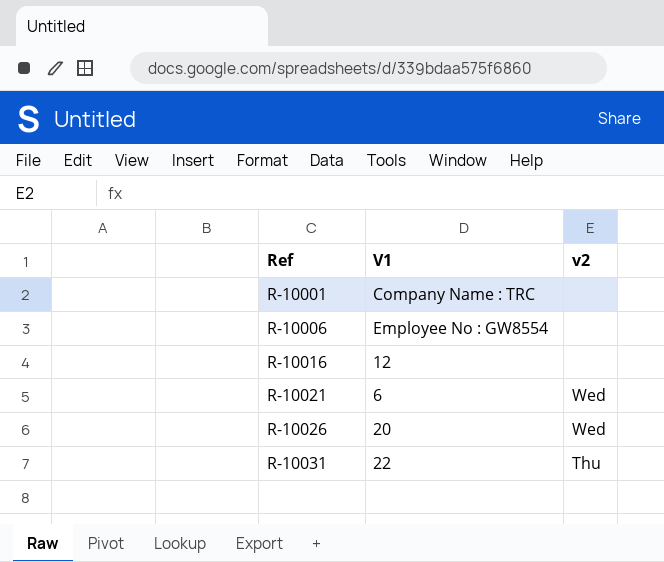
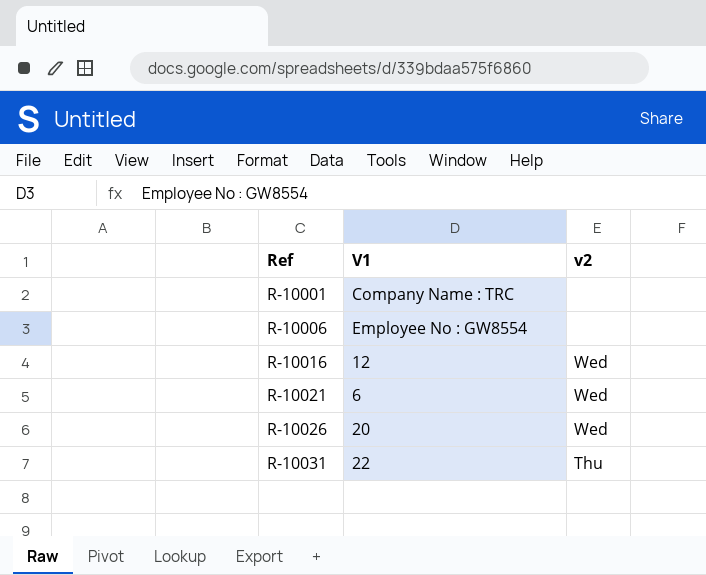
R-10016 | v2: none -> Wed

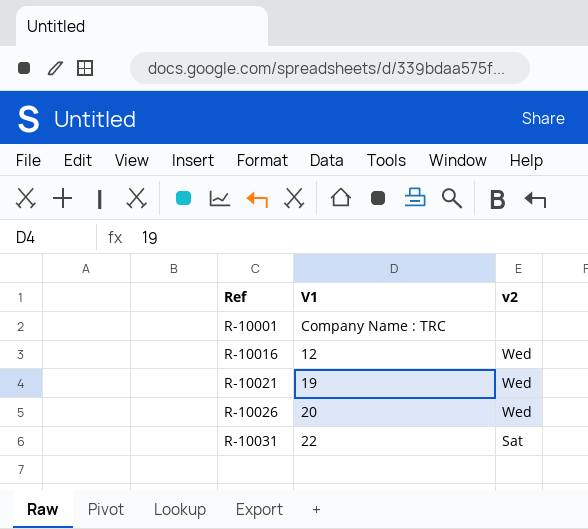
row R-10006: Employee No : GW8554 | none -> none
R-10021 | V1: 6 -> 19
R-10031 | v2: Thu -> Sat

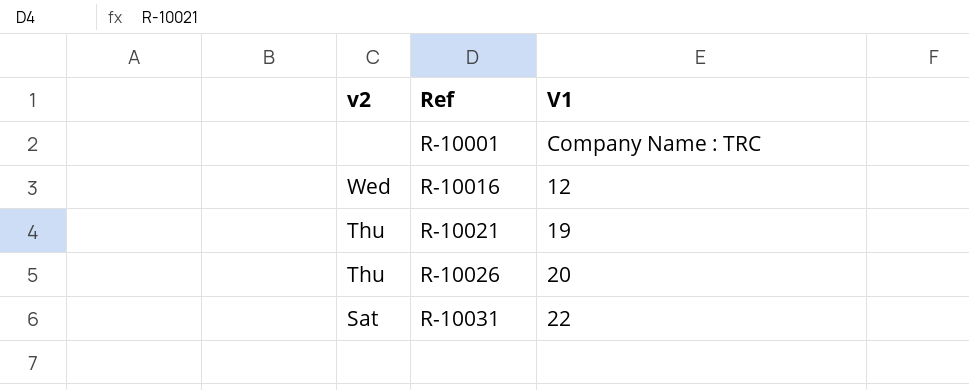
column v2 | position: 3 -> 1
R-10021 | v2: Wed -> Thu
R-10026 | v2: Wed -> Thu

